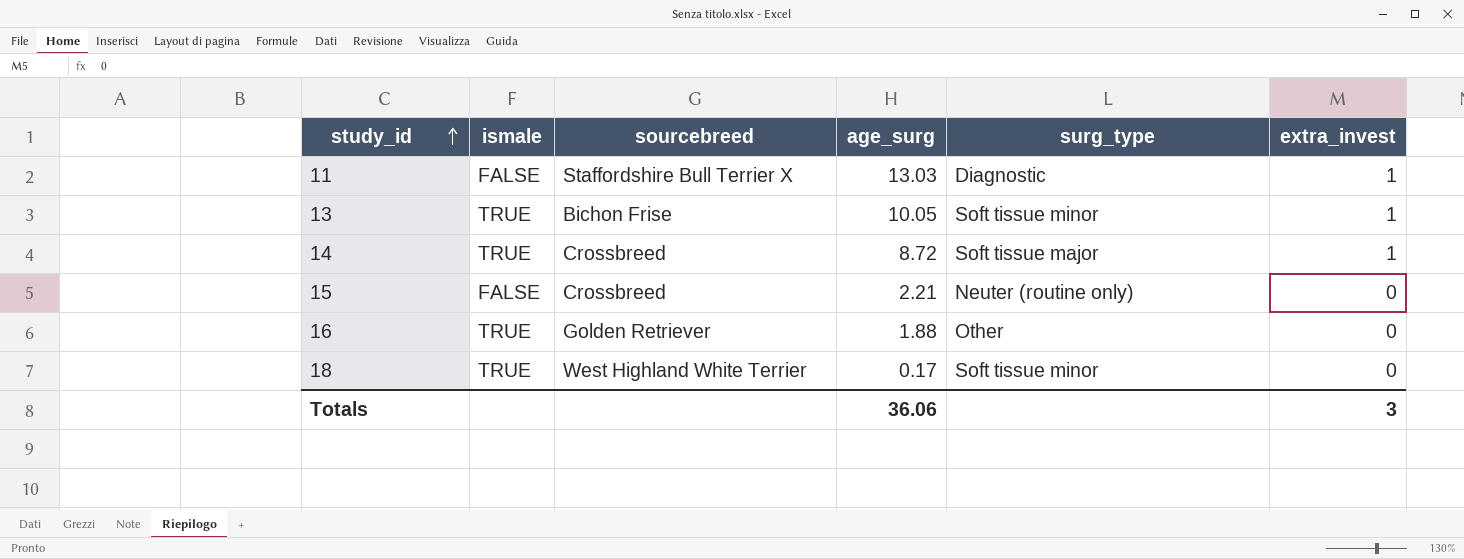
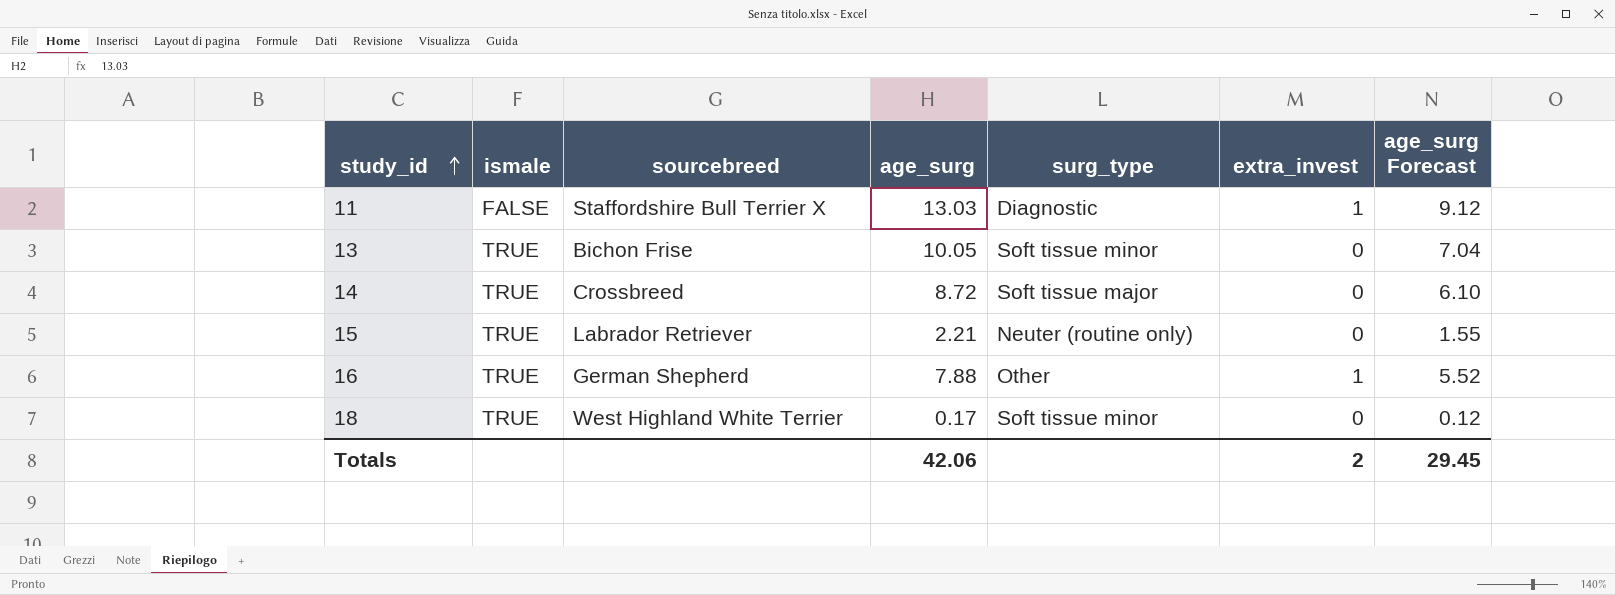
column age_surg Forecast | formula: none -> [age_surg] * 0.7
13 | extra_invest: 1 -> 0
14 | extra_invest: 1 -> 0
15 | ismale: FALSE -> TRUE
15 | sourcebreed: Crossbreed -> Labrador Retriever
16 | sourcebreed: Golden Retriever -> German Shepherd
16 | age_surg: 1.88 -> 7.88
16 | extra_invest: 0 -> 1
Totals | age_surg: 36.06 -> 42.06
Totals | extra_invest: 3 -> 2

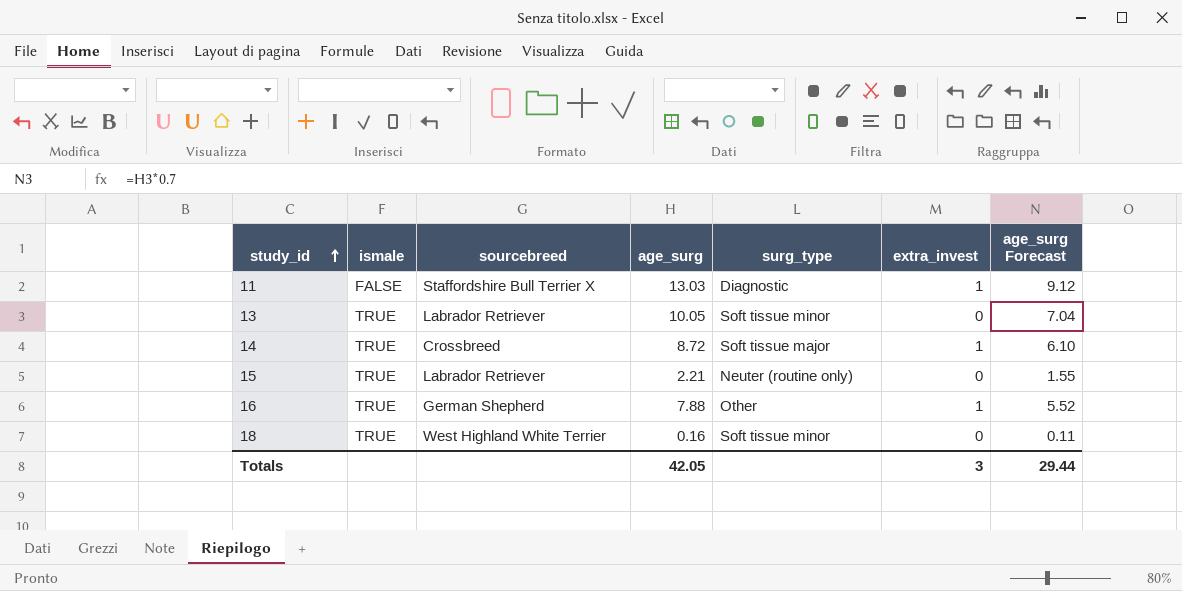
13 | sourcebreed: Bichon Frise -> Labrador Retriever
14 | extra_invest: 0 -> 1
18 | age_surg: 0.17 -> 0.16
18 | age_surg Forecast: 0.12 -> 0.11
Totals | age_surg: 42.06 -> 42.05
Totals | extra_invest: 2 -> 3
Totals | age_surg Forecast: 29.45 -> 29.44

